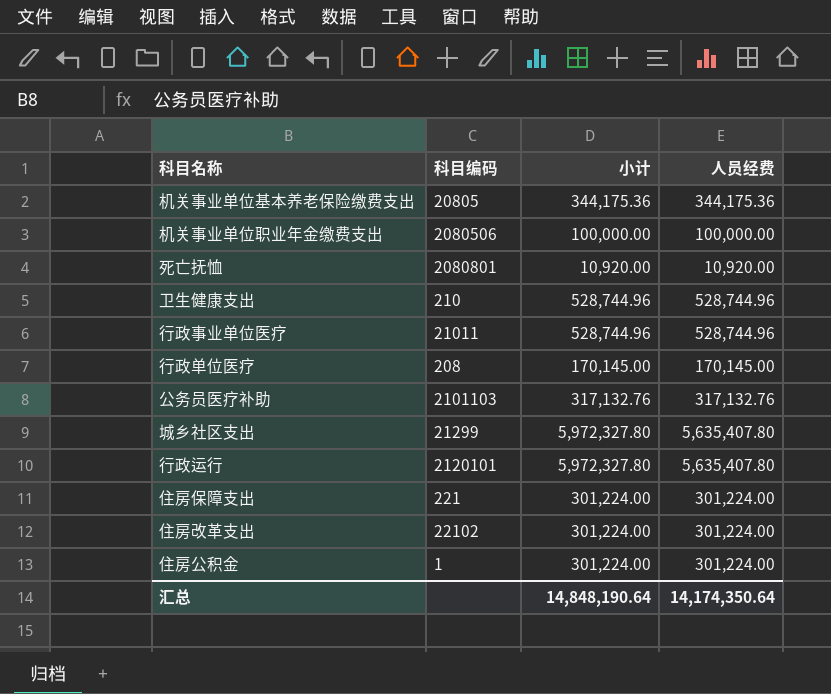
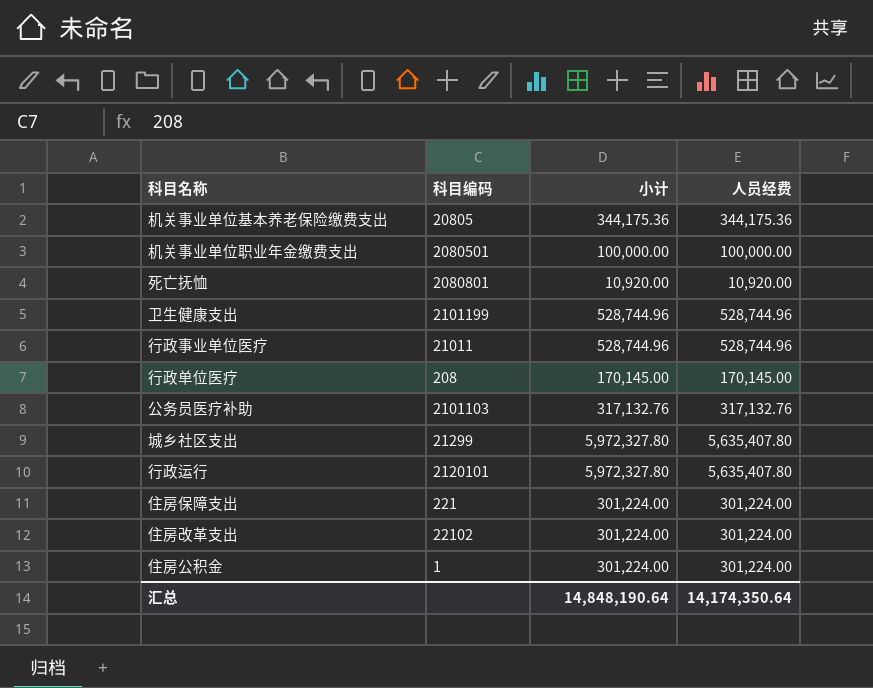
机关事业单位职业年金缴费支出 | 科目编码: 2080506 -> 2080501
卫生健康支出 | 科目编码: 210 -> 2101199

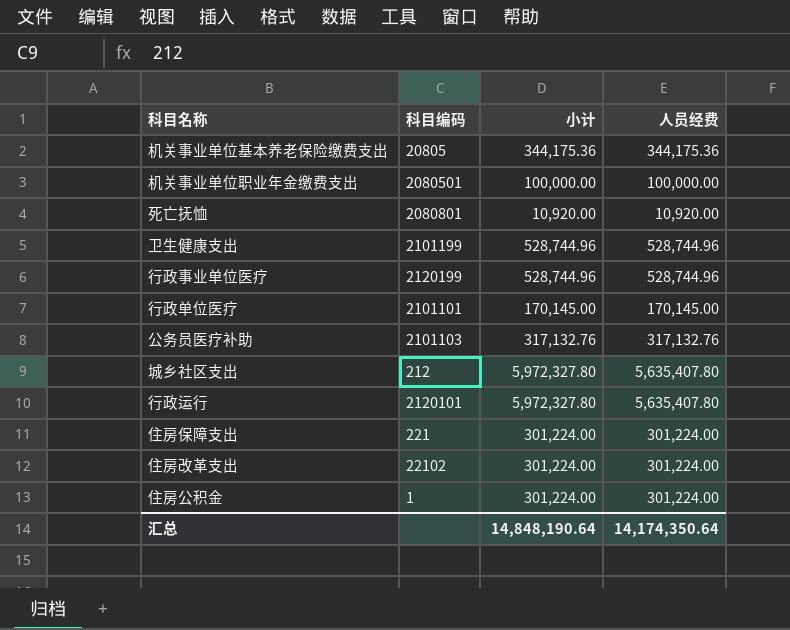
行政事业单位医疗 | 科目编码: 21011 -> 2120199
行政单位医疗 | 科目编码: 208 -> 2101101
城乡社区支出 | 科目编码: 21299 -> 212

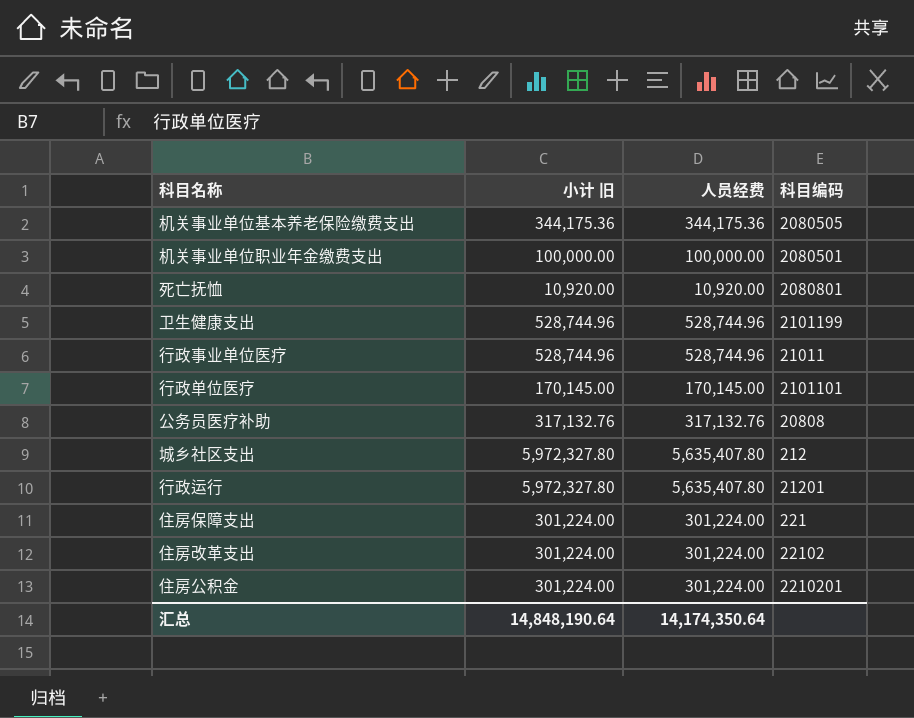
column name: 小计 -> 小计 旧
column 科目编码 | position: 2 -> 4
机关事业单位基本养老保险缴费支出 | 科目编码: 20805 -> 2080505
行政事业单位医疗 | 科目编码: 2120199 -> 21011
公务员医疗补助 | 科目编码: 2101103 -> 20808
行政运行 | 科目编码: 2120101 -> 21201
住房公积金 | 科目编码: 1 -> 2210201

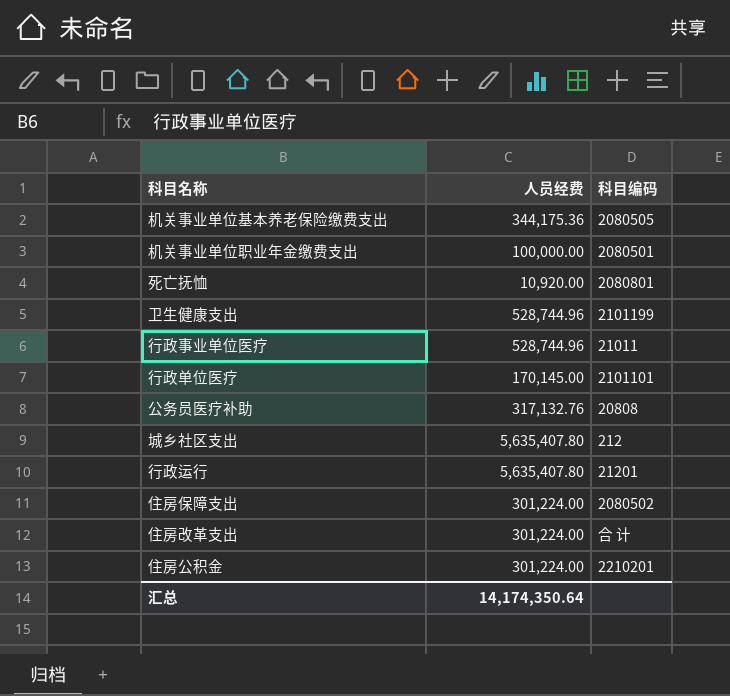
column 小计 旧 | position: 2 -> none
住房保障支出 | 科目编码: 221 -> 2080502
住房改革支出 | 科目编码: 22102 -> 合 计

